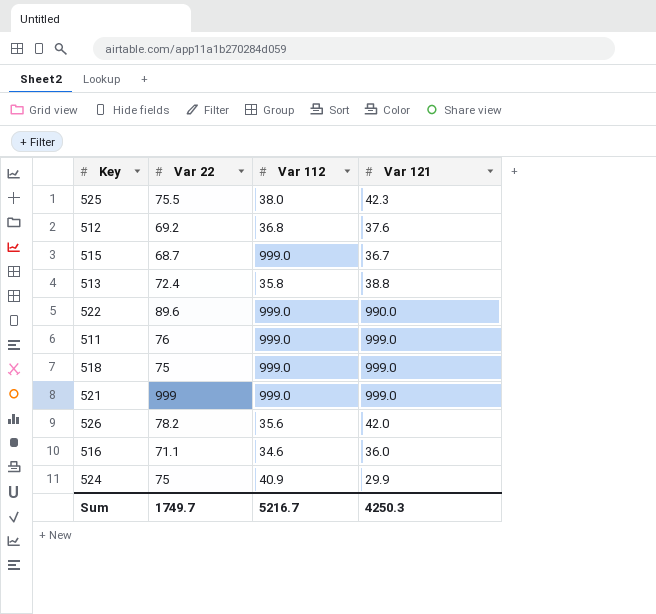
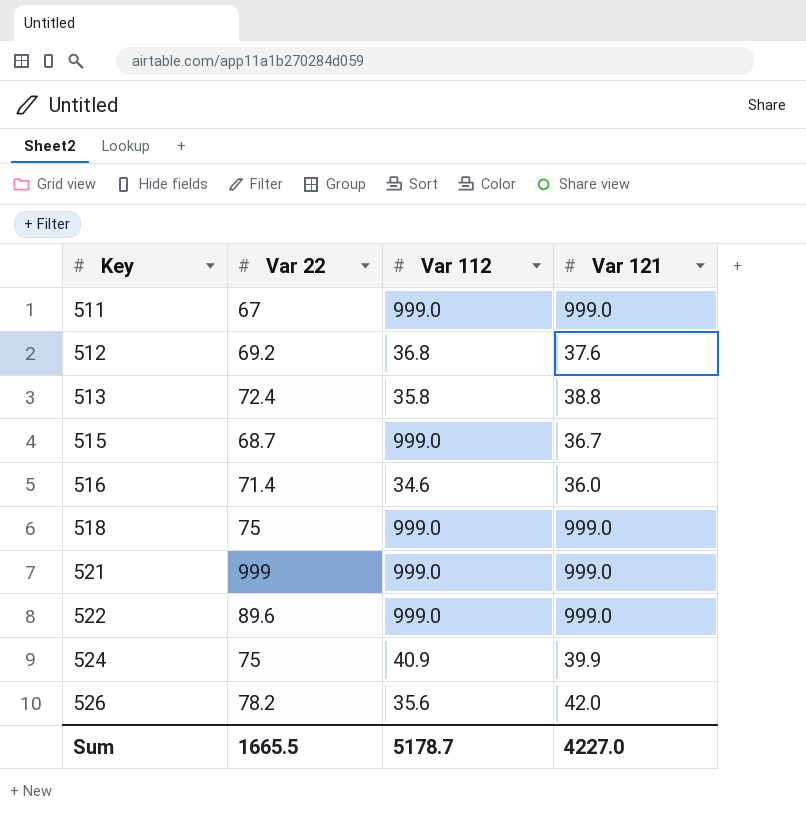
row order: none -> Key ascending
row 525: 75.5 | 38.0 | 42.3 -> none
511 | Var 22: 76 -> 67
516 | Var 22: 71.1 -> 71.4
522 | Var 121: 990.0 -> 999.0
524 | Var 121: 29.9 -> 39.9
Sum | Var 22: 1749.7 -> 1665.5
Sum | Var 112: 5216.7 -> 5178.7
Sum | Var 121: 4250.3 -> 4227.0

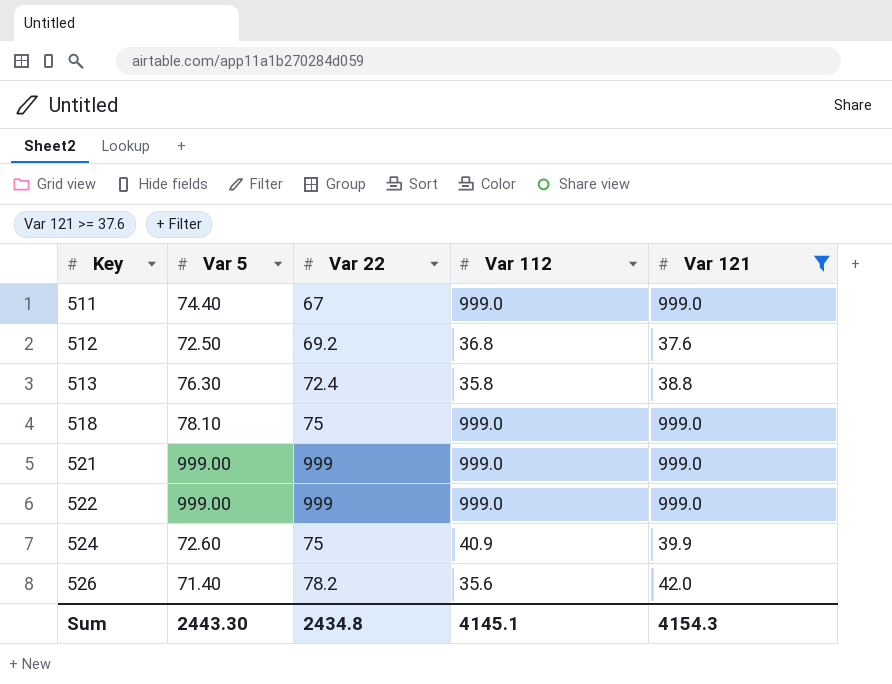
filter: none -> Var 121 >= 37.6
column Var 5 | position: none -> 2
522 | Var 22: 89.6 -> 999
Sum | Var 22: 1665.5 -> 2434.8
Sum | Var 112: 5178.7 -> 4145.1
Sum | Var 121: 4227.0 -> 4154.3

